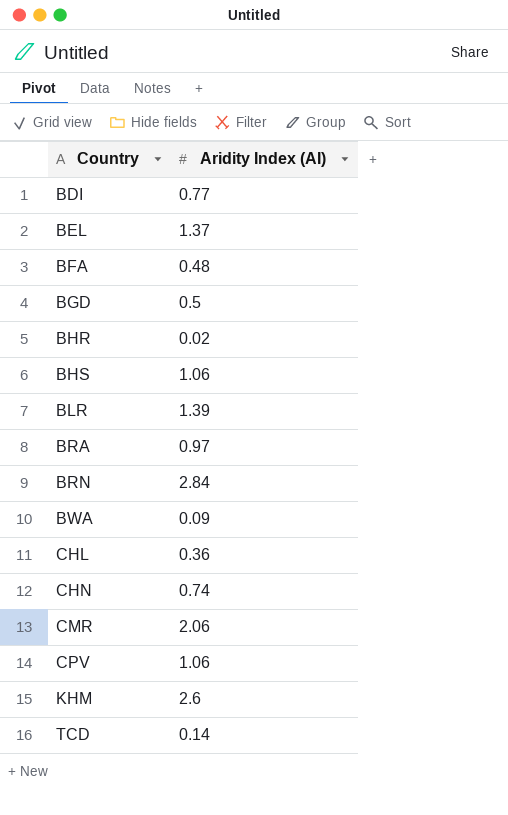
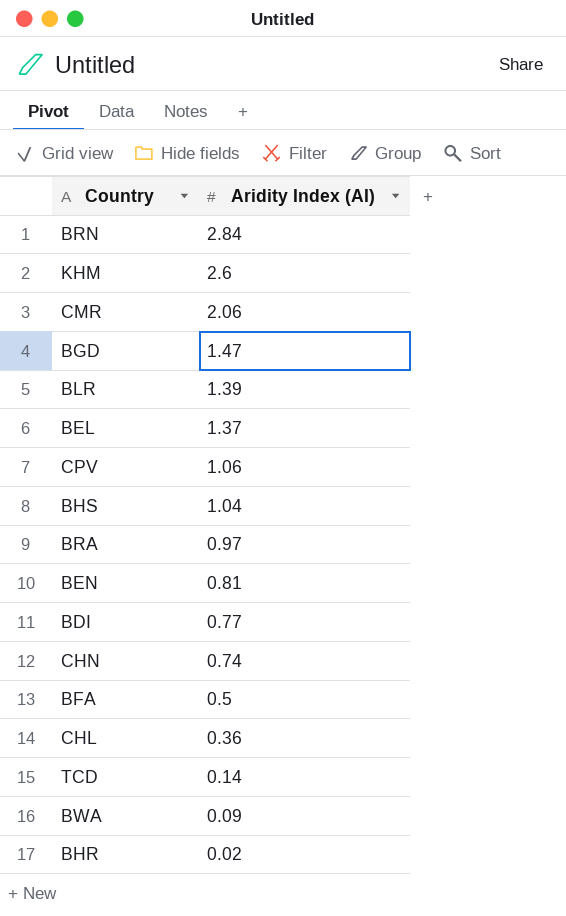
row order: Country ascending -> Aridity Index (AI) descending
BGD | Aridity Index (AI): 0.5 -> 1.47
BHS | Aridity Index (AI): 1.06 -> 1.04
row BEN: none -> 0.81
BFA | Aridity Index (AI): 0.48 -> 0.5

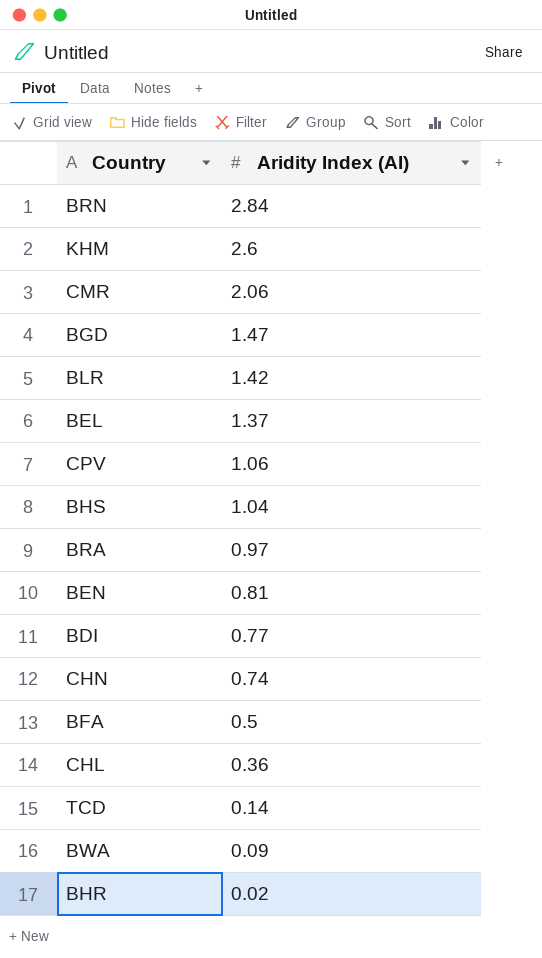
BLR | Aridity Index (AI): 1.39 -> 1.42

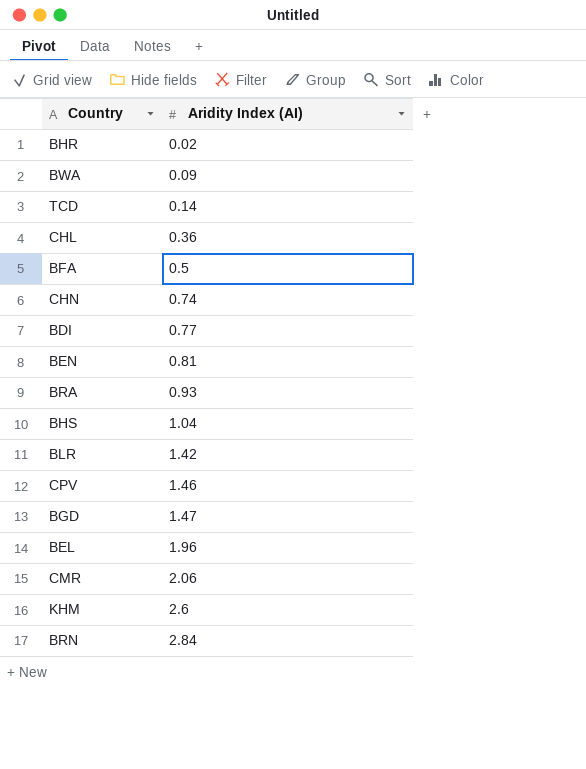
row order: Aridity Index (AI) descending -> Aridity Index (AI) ascending
BRA | Aridity Index (AI): 0.97 -> 0.93
CPV | Aridity Index (AI): 1.06 -> 1.46
BEL | Aridity Index (AI): 1.37 -> 1.96

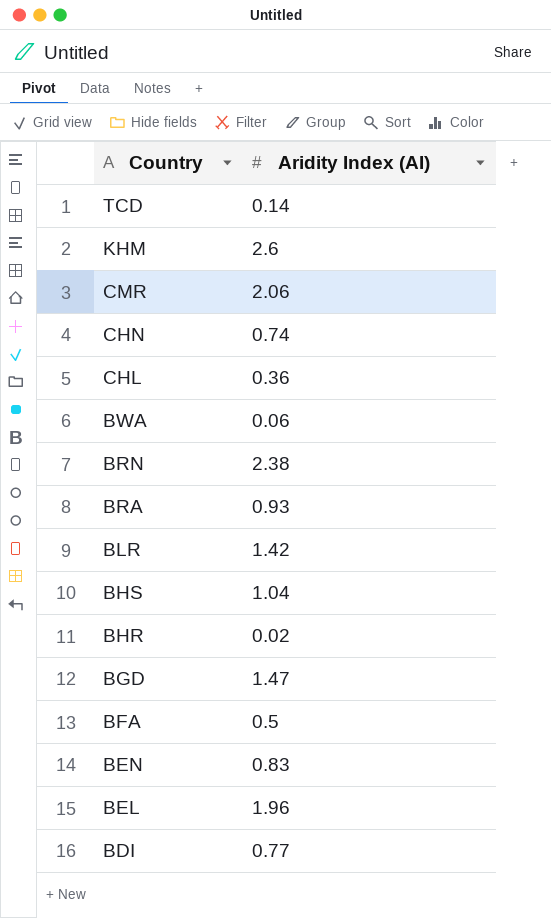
row order: Aridity Index (AI) ascending -> Country descending
row CPV: 1.46 -> none
BWA | Aridity Index (AI): 0.09 -> 0.06
BRN | Aridity Index (AI): 2.84 -> 2.38
BEN | Aridity Index (AI): 0.81 -> 0.83

